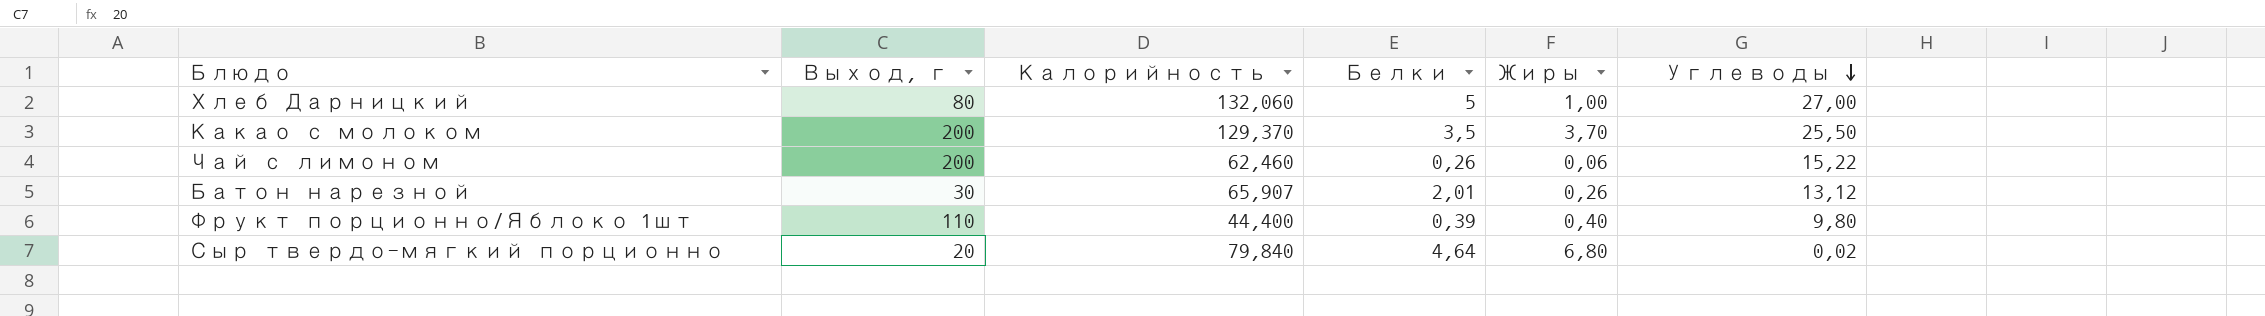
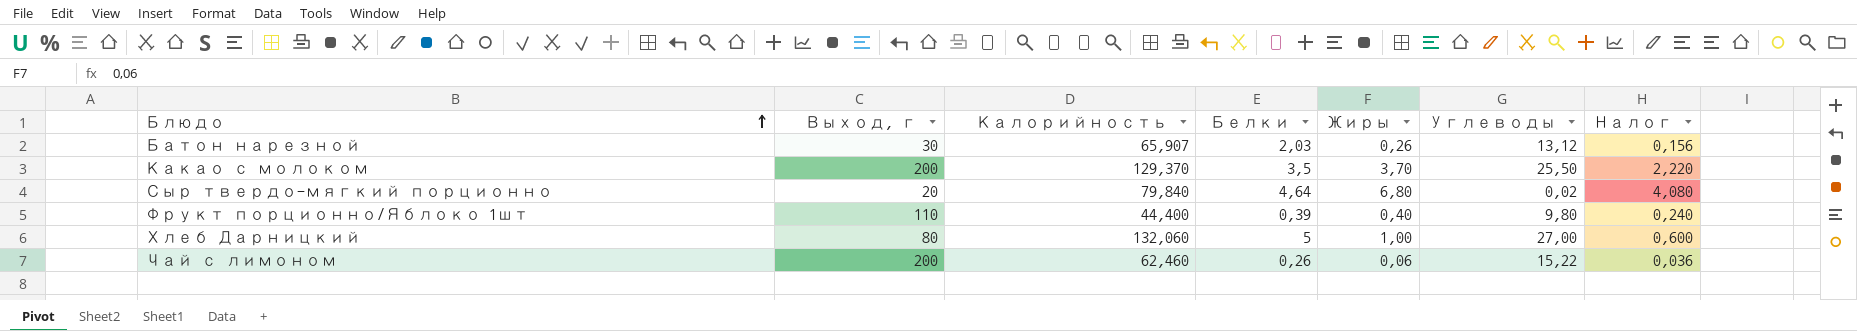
row order: Углеводы descending -> Блюдо ascending
column Налог | formula: none -> [Жиры] * 0,6
Батон нарезной | Белки: 2,01 -> 2,03

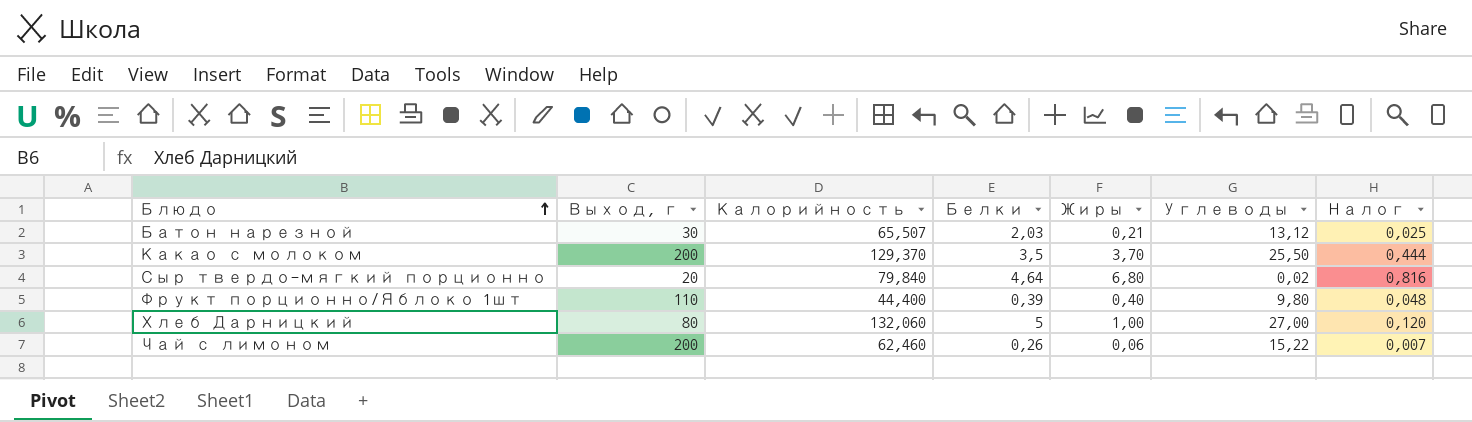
column Налог | formula: [Жиры] * 0,6 -> [Жиры] * 0,12
Батон нарезной | Калорийность: 65,907 -> 65,507
Батон нарезной | Жиры: 0,26 -> 0,21

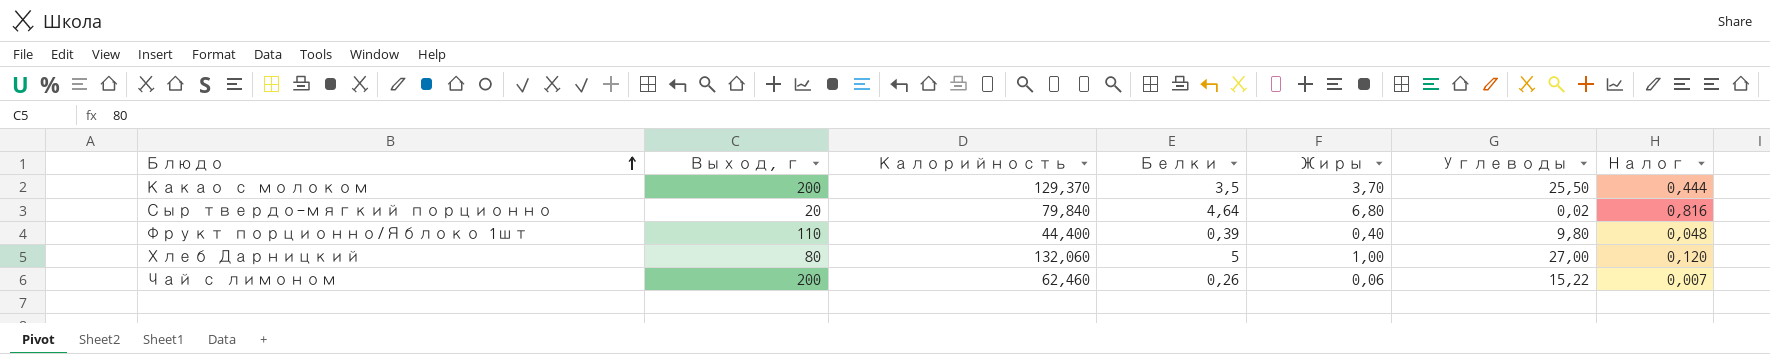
row Батон нарезной: 30 | 65,507 | 2,03 | 0,21 | 13,12 | 0,025 -> none

